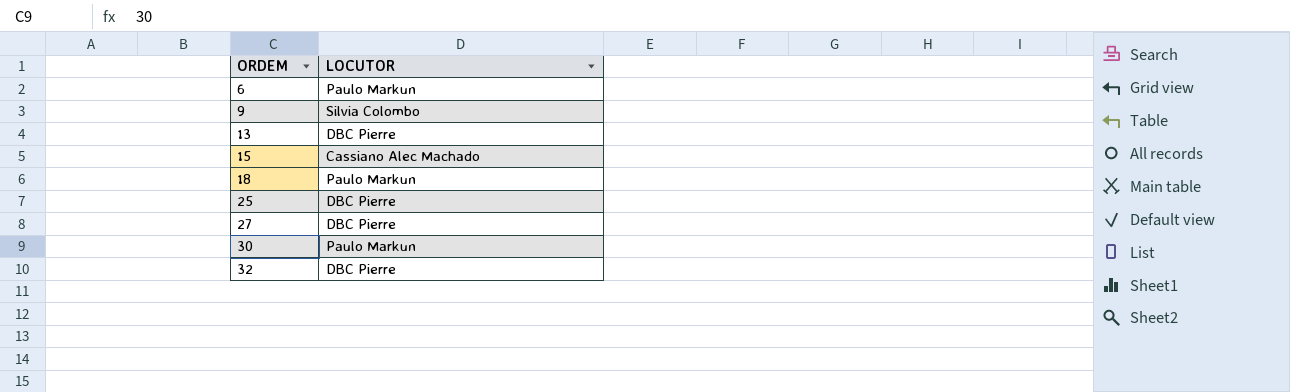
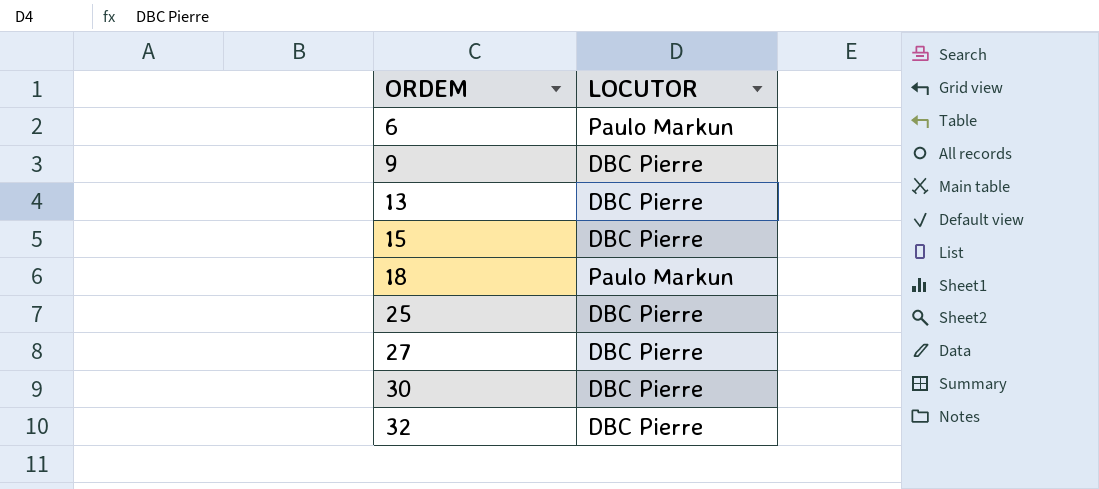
9 | LOCUTOR: Silvia Colombo -> DBC Pierre
15 | LOCUTOR: Cassiano Alec Machado -> DBC Pierre
30 | LOCUTOR: Paulo Markun -> DBC Pierre

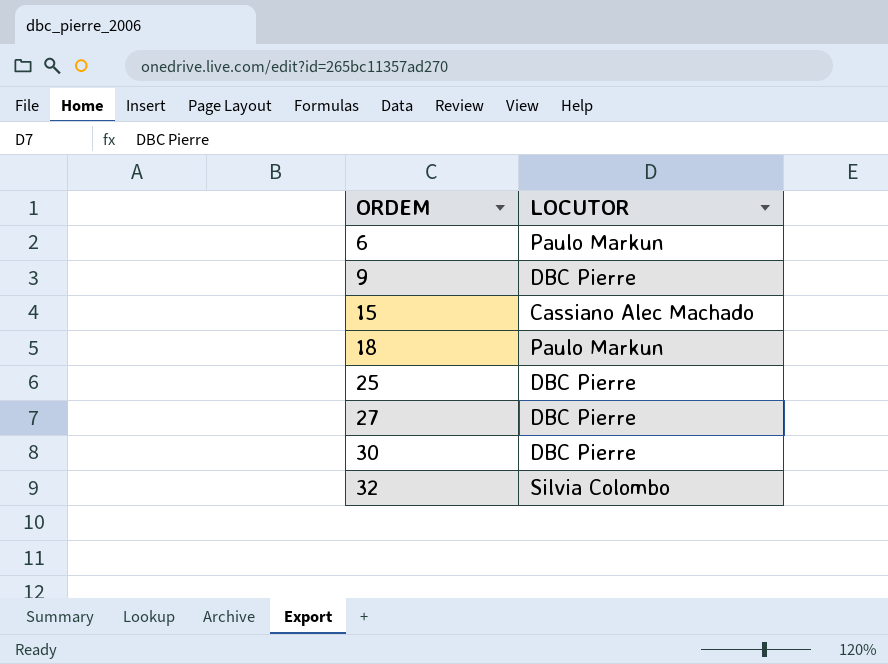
row 13: DBC Pierre -> none
15 | LOCUTOR: DBC Pierre -> Cassiano Alec Machado
32 | LOCUTOR: DBC Pierre -> Silvia Colombo

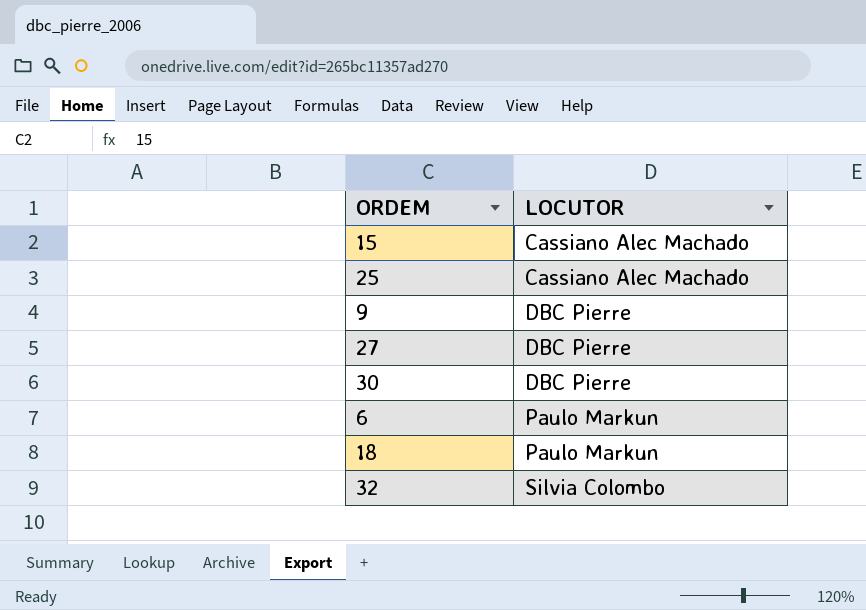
row order: ORDEM ascending -> LOCUTOR ascending
25 | LOCUTOR: DBC Pierre -> Cassiano Alec Machado

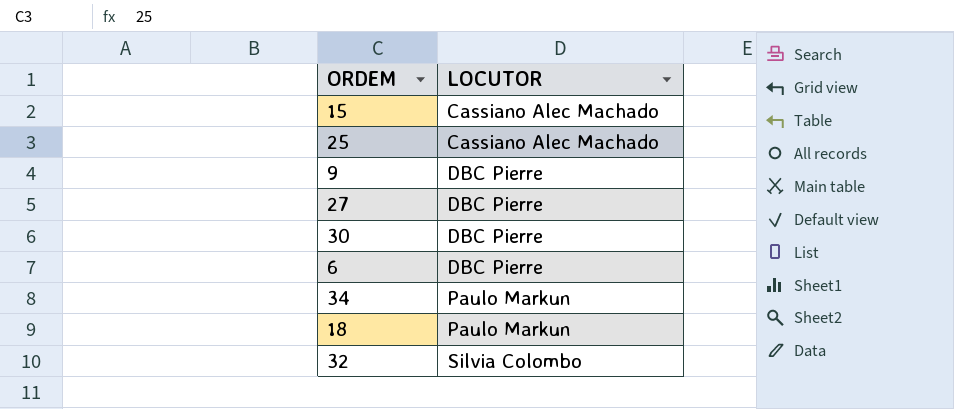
6 | LOCUTOR: Paulo Markun -> DBC Pierre
row 34: none -> Paulo Markun

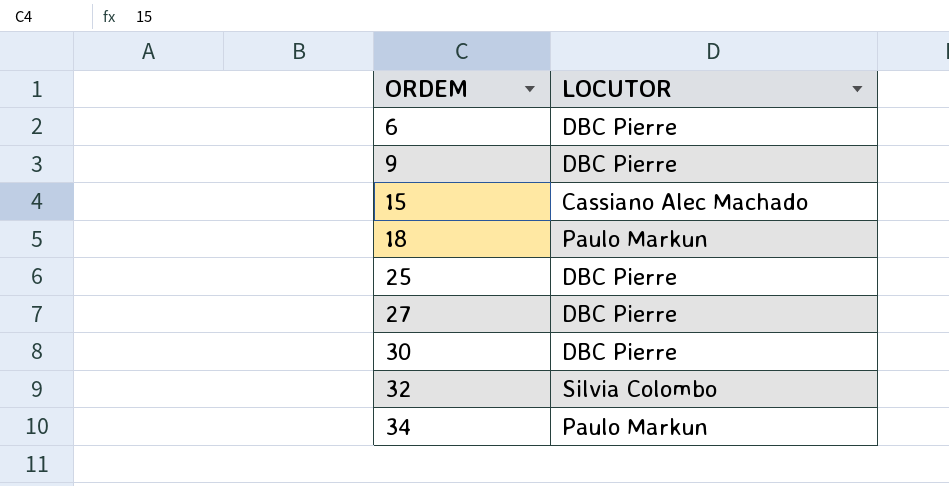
row order: LOCUTOR ascending -> ORDEM ascending
25 | LOCUTOR: Cassiano Alec Machado -> DBC Pierre

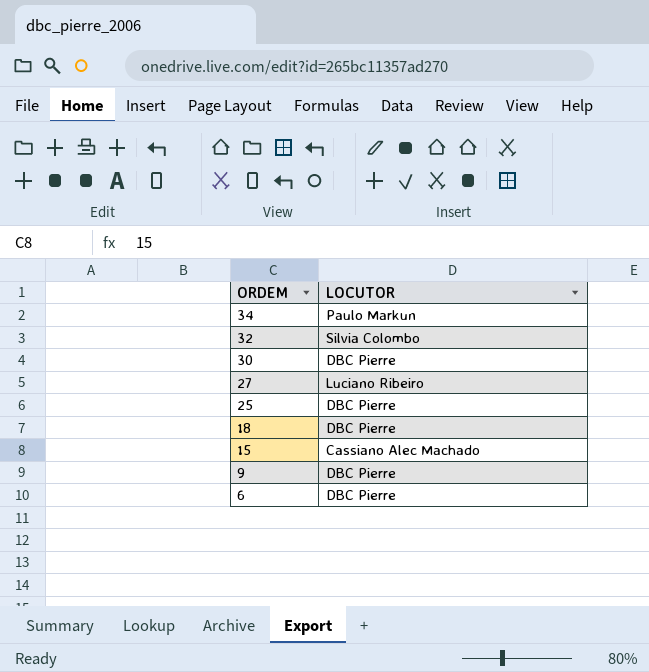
row order: ORDEM ascending -> ORDEM descending
27 | LOCUTOR: DBC Pierre -> Luciano Ribeiro
18 | LOCUTOR: Paulo Markun -> DBC Pierre

